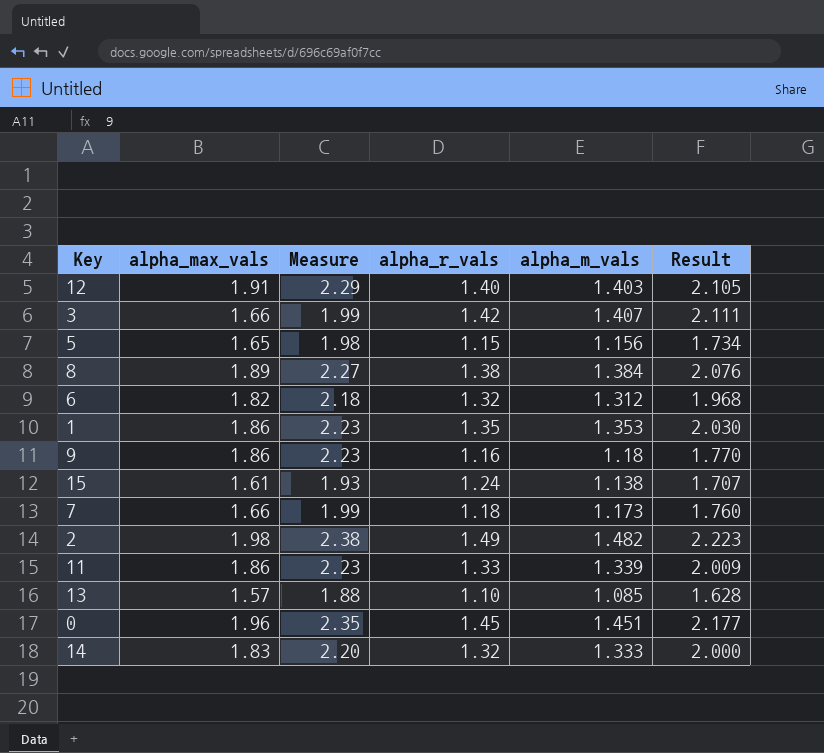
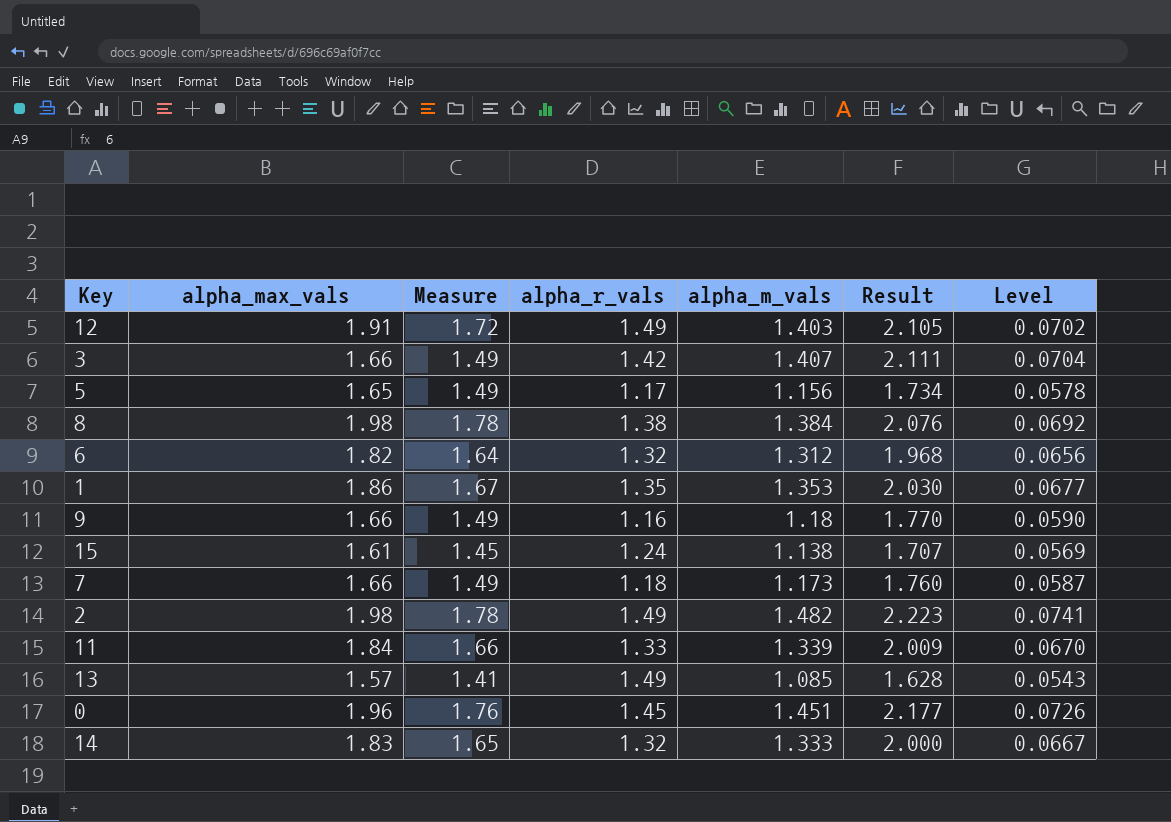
column Measure | formula: [alpha_max_vals] * 1.2 -> [alpha_max_vals] * 0.9
column Level | formula: none -> [alpha_m_vals] * 0.05
12 | alpha_r_vals: 1.40 -> 1.49
5 | alpha_r_vals: 1.15 -> 1.17
8 | alpha_max_vals: 1.89 -> 1.98
9 | alpha_max_vals: 1.86 -> 1.66
11 | alpha_max_vals: 1.86 -> 1.84
13 | alpha_r_vals: 1.10 -> 1.49

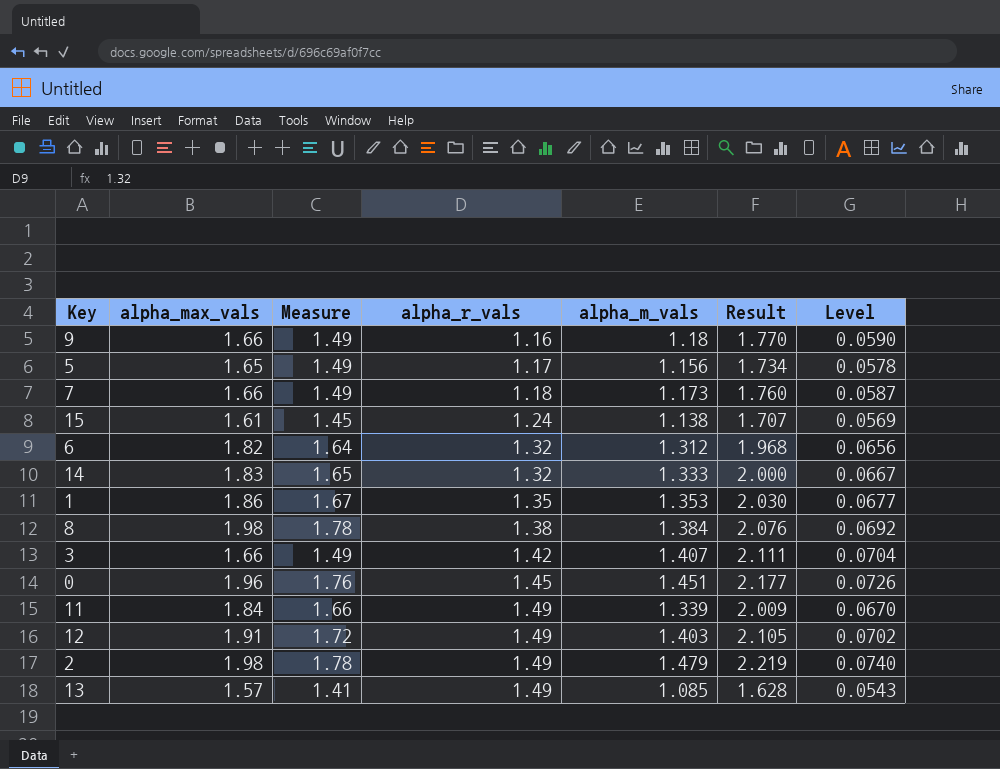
row order: none -> alpha_r_vals ascending
11 | alpha_r_vals: 1.33 -> 1.49
2 | alpha_m_vals: 1.482 -> 1.479
2 | Result: 2.223 -> 2.219
2 | Level: 0.0741 -> 0.0740

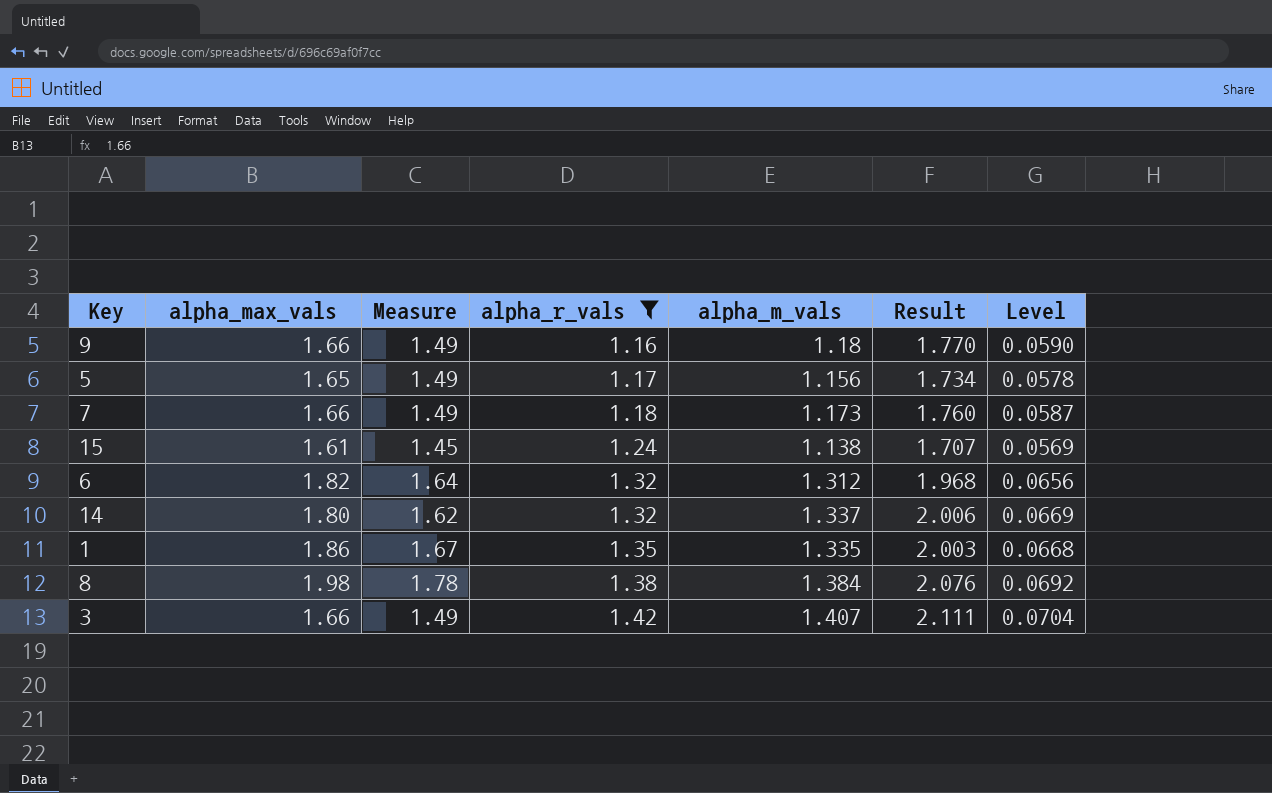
filter: none -> alpha_r_vals <= 1.42
14 | alpha_max_vals: 1.83 -> 1.80
14 | Measure: 1.65 -> 1.62
14 | alpha_m_vals: 1.333 -> 1.337
14 | Result: 2.000 -> 2.006
14 | Level: 0.0667 -> 0.0669
1 | alpha_m_vals: 1.353 -> 1.335
1 | Result: 2.030 -> 2.003
1 | Level: 0.0677 -> 0.0668

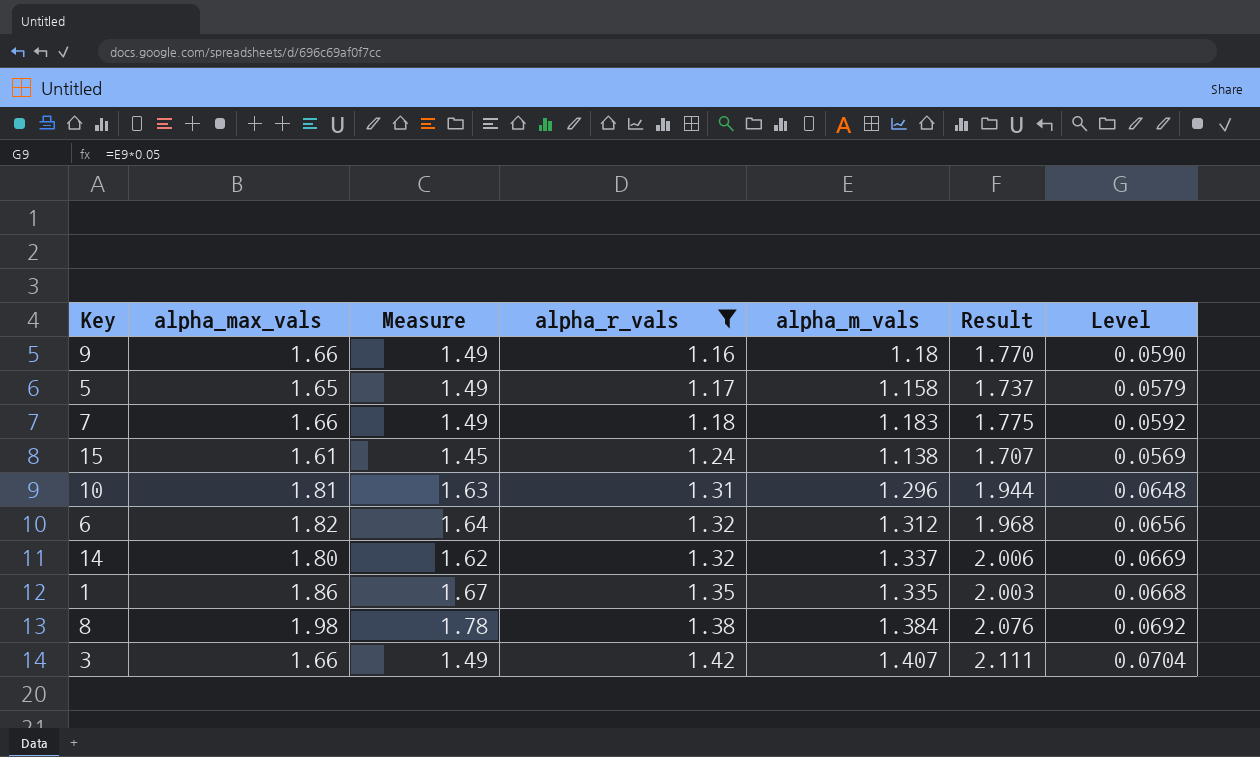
5 | alpha_m_vals: 1.156 -> 1.158
5 | Result: 1.734 -> 1.737
5 | Level: 0.0578 -> 0.0579
7 | alpha_m_vals: 1.173 -> 1.183
7 | Result: 1.760 -> 1.775
7 | Level: 0.0587 -> 0.0592
row 10: none -> 1.81 | 1.63 | 1.31 | 1.296 | 1.944 | 0.0648

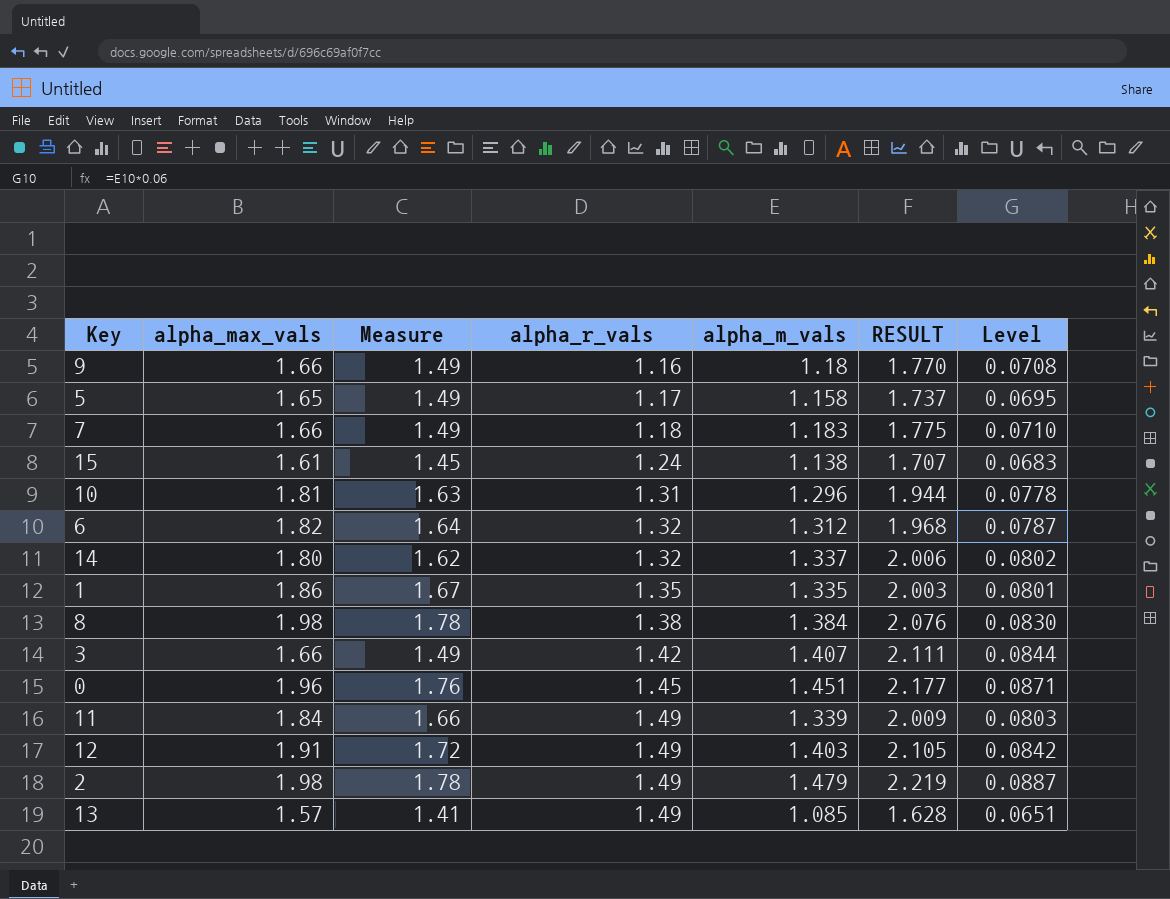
filter: alpha_r_vals <= 1.42 -> none
column name: Result -> RESULT
column Level | formula: [alpha_m_vals] * 0.05 -> [alpha_m_vals] * 0.06

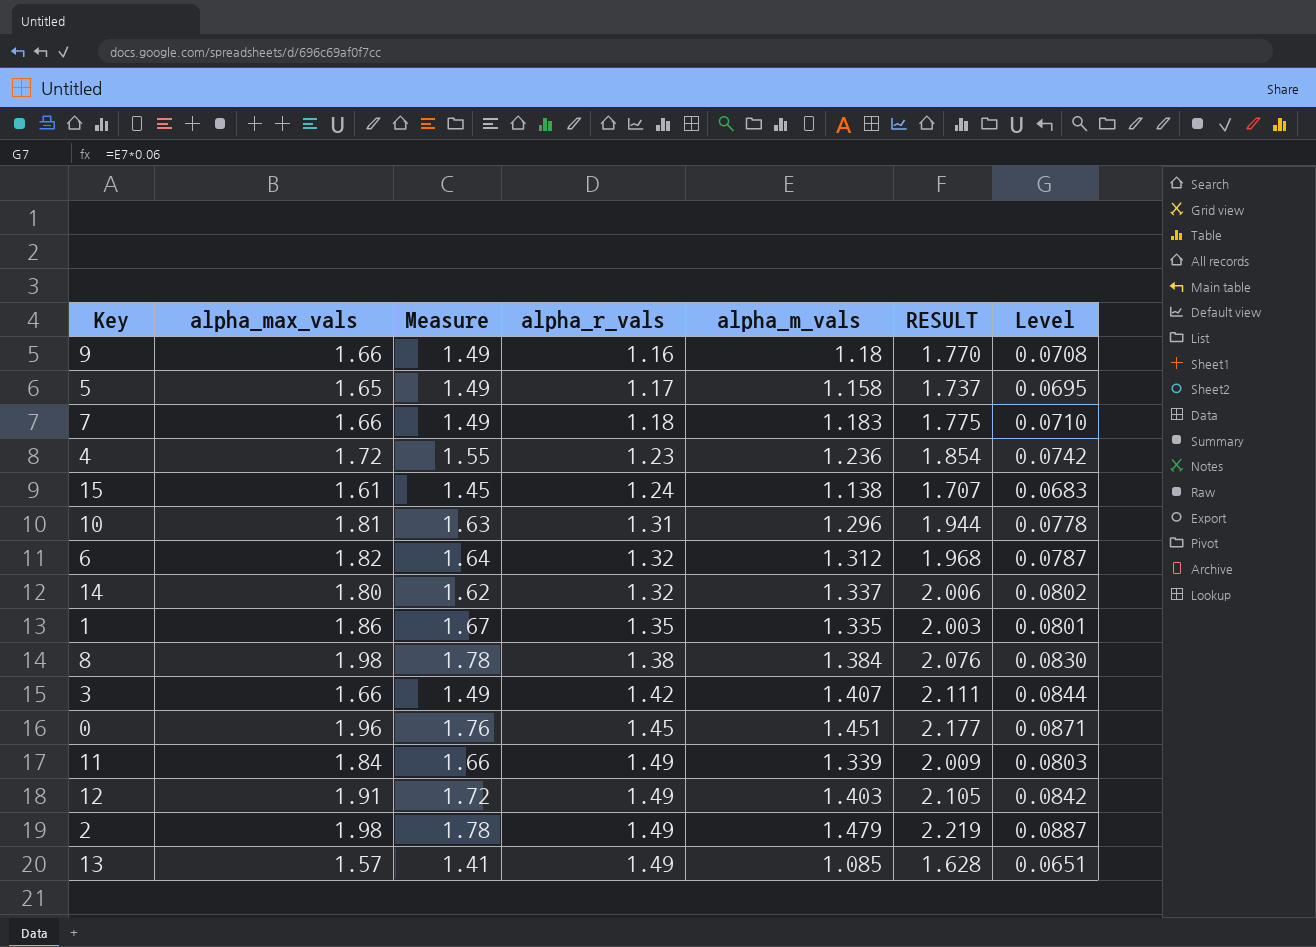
row 4: none -> 1.72 | 1.55 | 1.23 | 1.236 | 1.854 | 0.0742

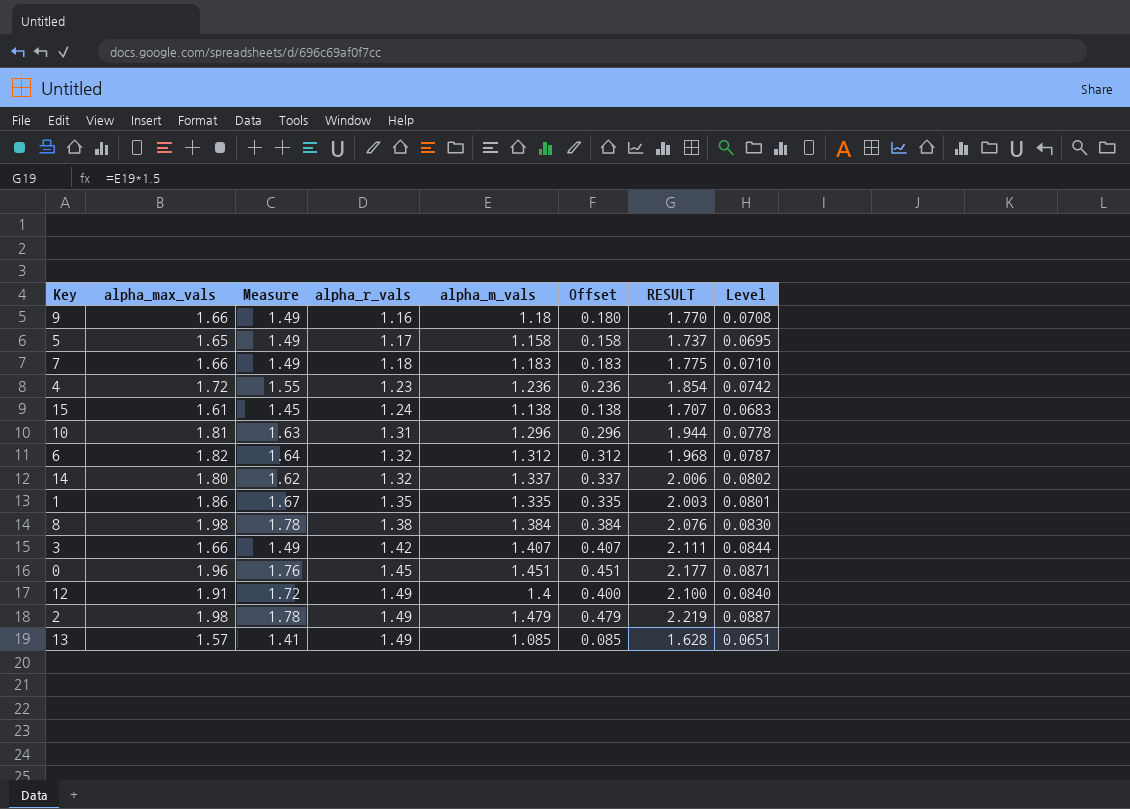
column Offset | formula: none -> [alpha_m_vals] - 1
row 11: 1.84 | 1.66 | 1.49 | 1.339 | 2.009 | 0.0803 -> none
12 | alpha_m_vals: 1.403 -> 1.4
12 | RESULT: 2.105 -> 2.100
12 | Level: 0.0842 -> 0.0840

